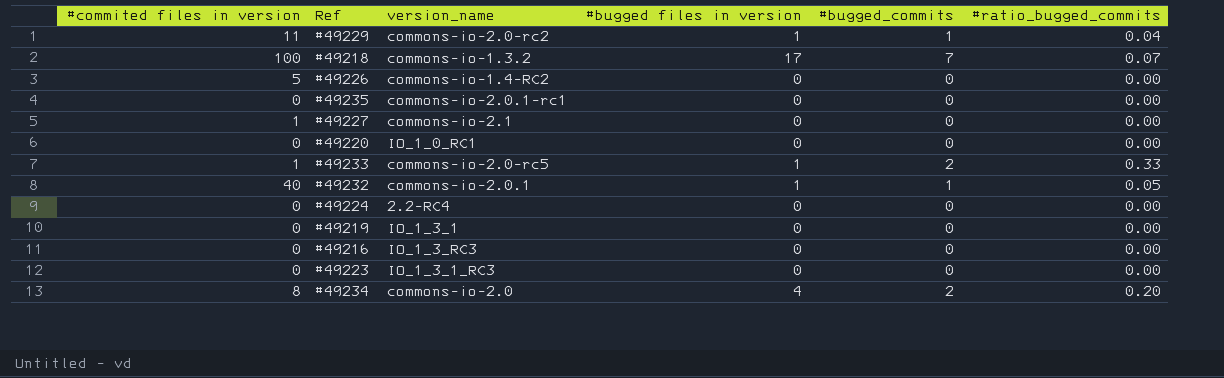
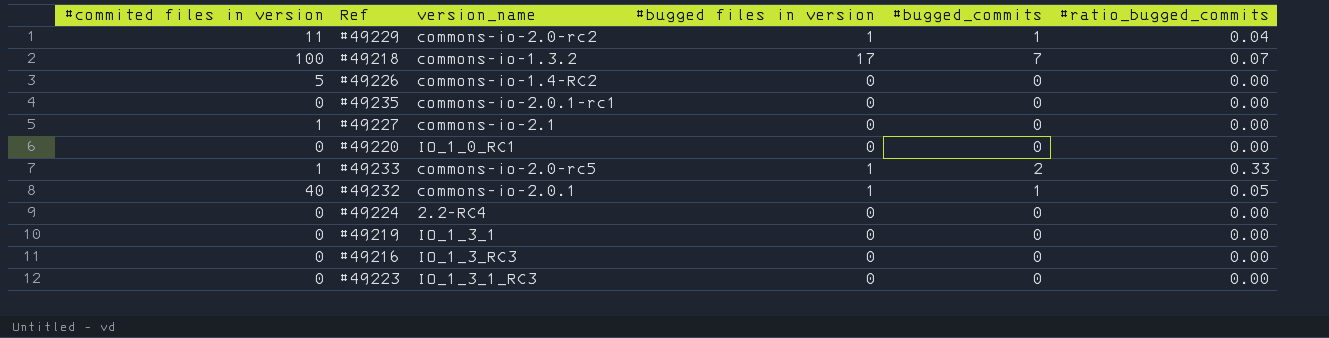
row #49234: 8 | commons-io-2.0 | 4 | 2 | 0.20 -> none

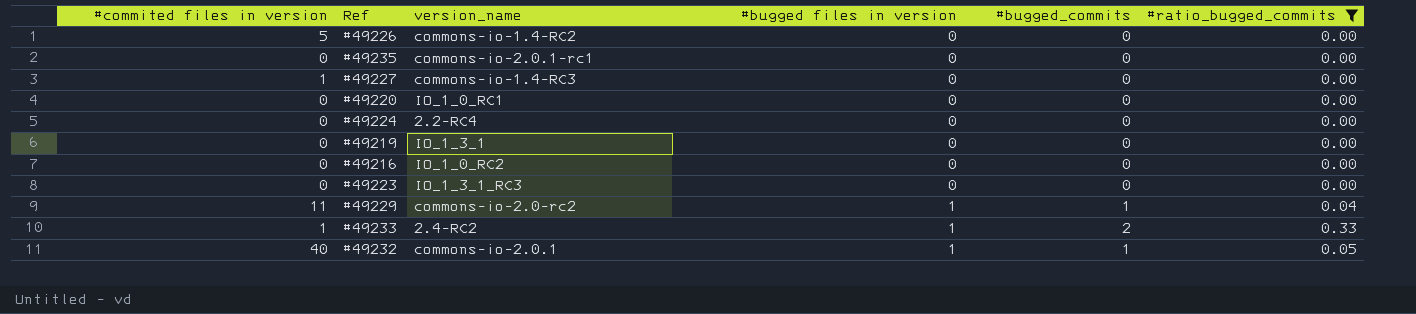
filter: none -> #ratio_bugged_commits != 0.07
row order: none -> #bugged files in version ascending
#49227 | version_name: commons-io-2.1 -> commons-io-1.4-RC3
#49216 | version_name: IO_1_3_RC3 -> IO_1_0_RC2
#49233 | version_name: commons-io-2.0-rc5 -> 2.4-RC2

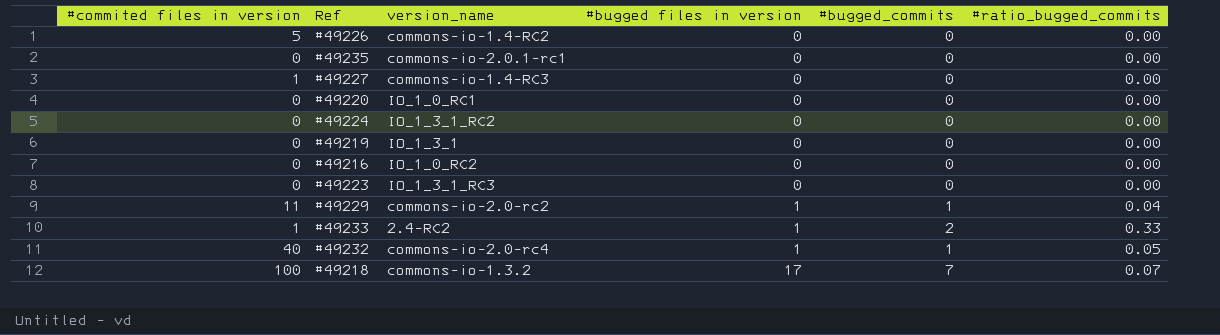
filter: #ratio_bugged_commits != 0.07 -> none
#49224 | version_name: 2.2-RC4 -> IO_1_3_1_RC2
#49232 | version_name: commons-io-2.0.1 -> commons-io-2.0-rc4

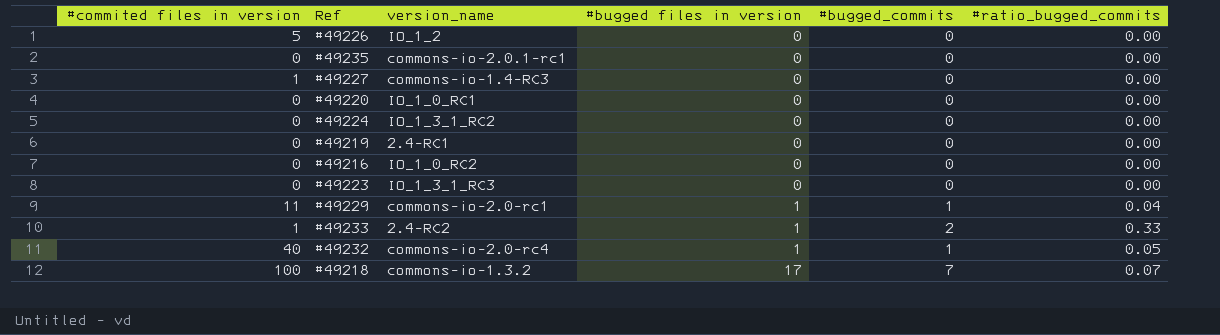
#49226 | version_name: commons-io-1.4-RC2 -> IO_1_2
#49219 | version_name: IO_1_3_1 -> 2.4-RC1
#49229 | version_name: commons-io-2.0-rc2 -> commons-io-2.0-rc1

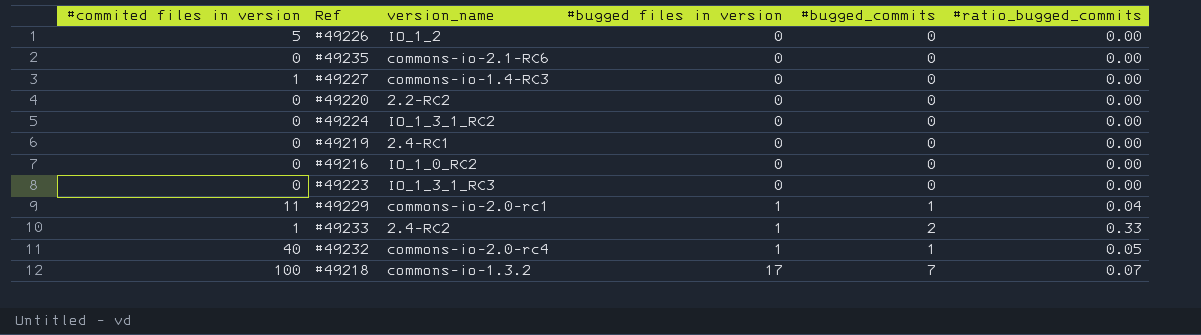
#49235 | version_name: commons-io-2.0.1-rc1 -> commons-io-2.1-RC6
#49220 | version_name: IO_1_0_RC1 -> 2.2-RC2

